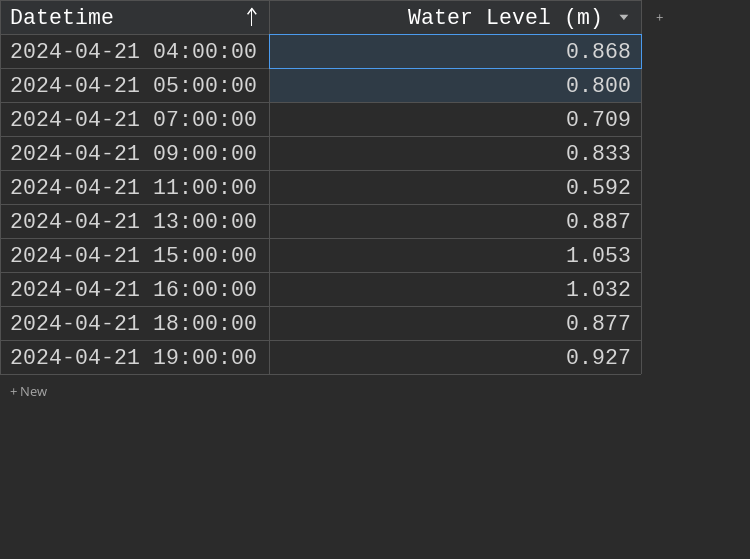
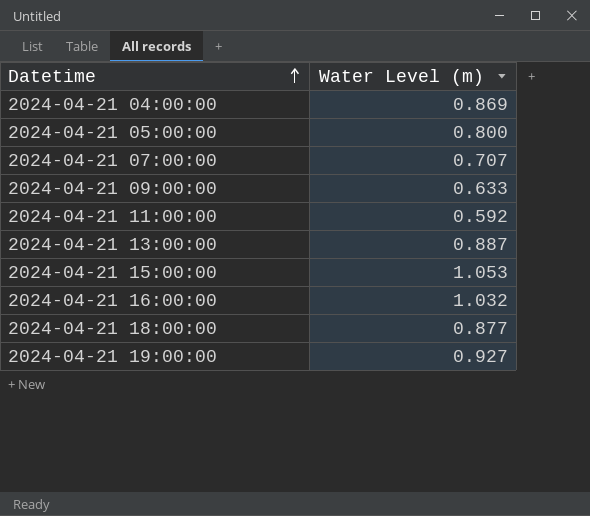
2024-04-21 04:00:00 | Water Level (m): 0.868 -> 0.869
2024-04-21 07:00:00 | Water Level (m): 0.709 -> 0.707
2024-04-21 09:00:00 | Water Level (m): 0.833 -> 0.633

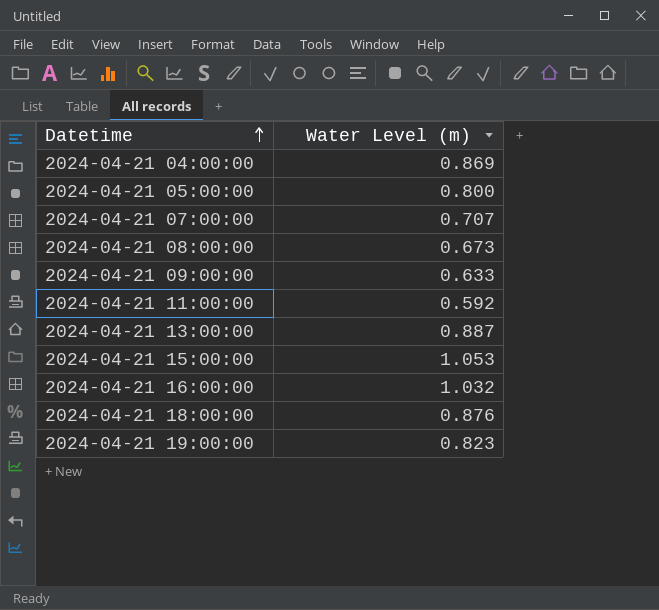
row 2024-04-21 08:00:00: none -> 0.673
2024-04-21 18:00:00 | Water Level (m): 0.877 -> 0.876
2024-04-21 19:00:00 | Water Level (m): 0.927 -> 0.823

